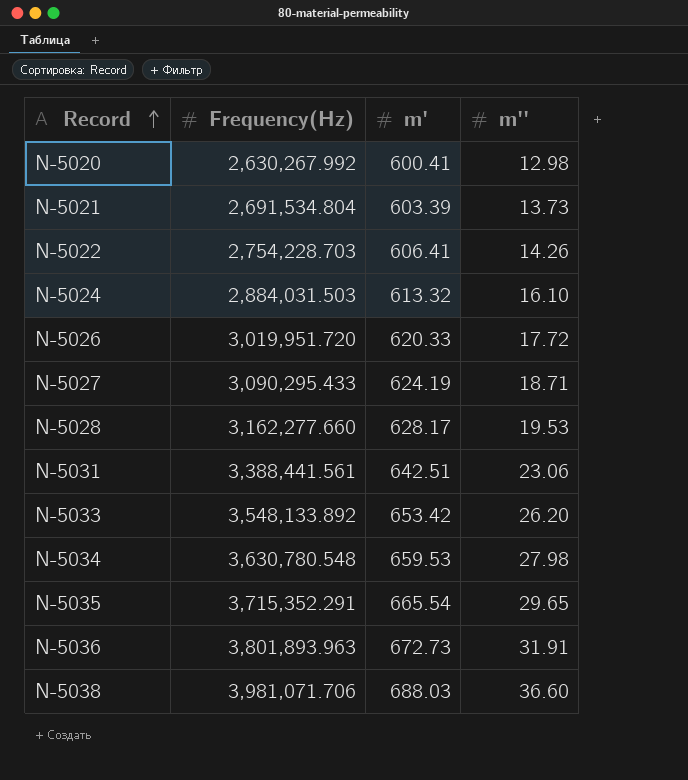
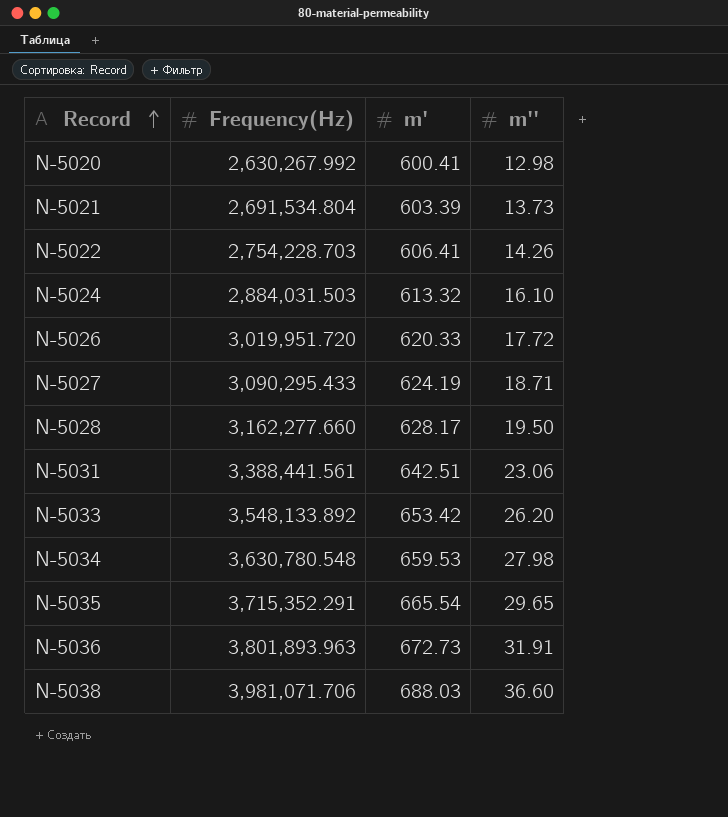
N-5028 | m'': 19.53 -> 19.50

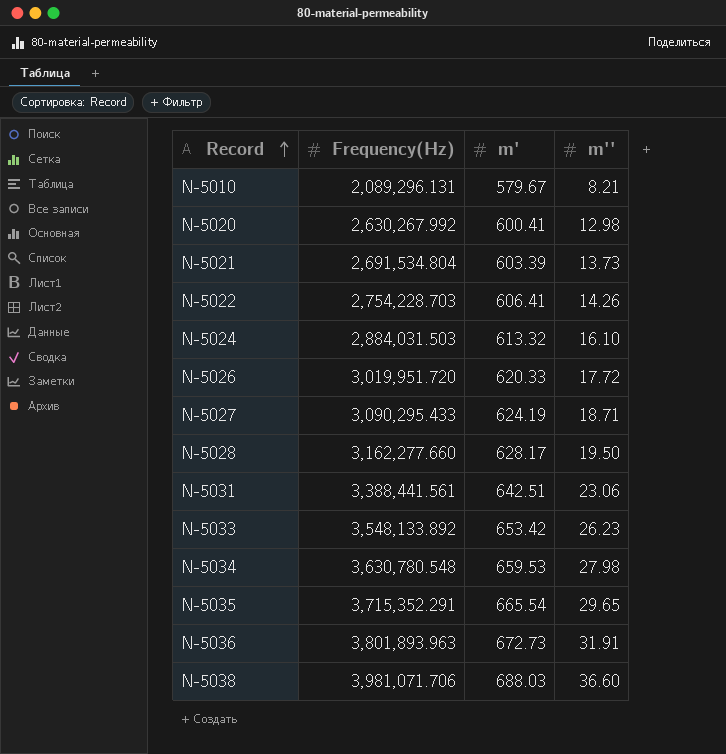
row N-5010: none -> 2,089,296.131 | 579.67 | 8.21
N-5033 | m'': 26.20 -> 26.23

